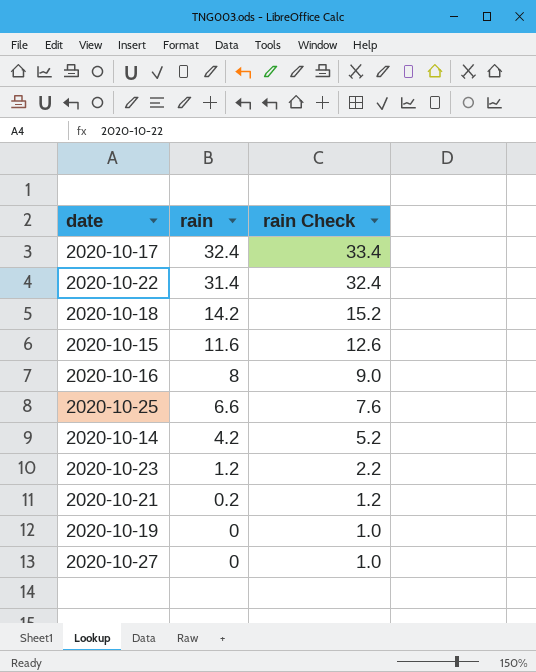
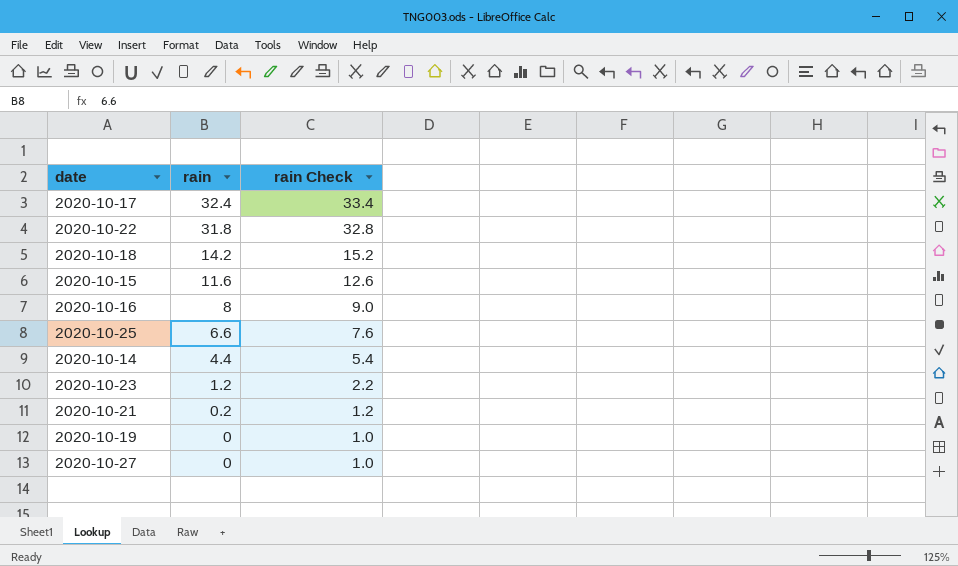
2020-10-22 | rain: 31.4 -> 31.8
2020-10-22 | rain Check: 32.4 -> 32.8
2020-10-14 | rain: 4.2 -> 4.4
2020-10-14 | rain Check: 5.2 -> 5.4

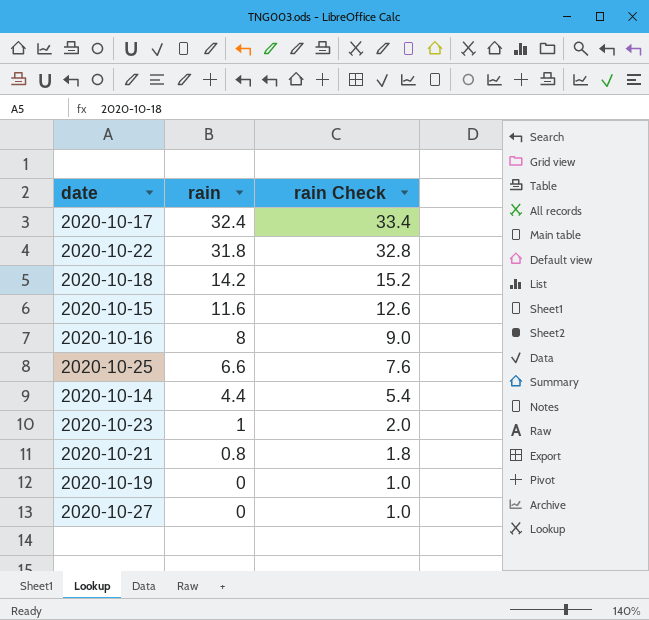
2020-10-23 | rain: 1.2 -> 1
2020-10-23 | rain Check: 2.2 -> 2.0
2020-10-21 | rain: 0.2 -> 0.8
2020-10-21 | rain Check: 1.2 -> 1.8

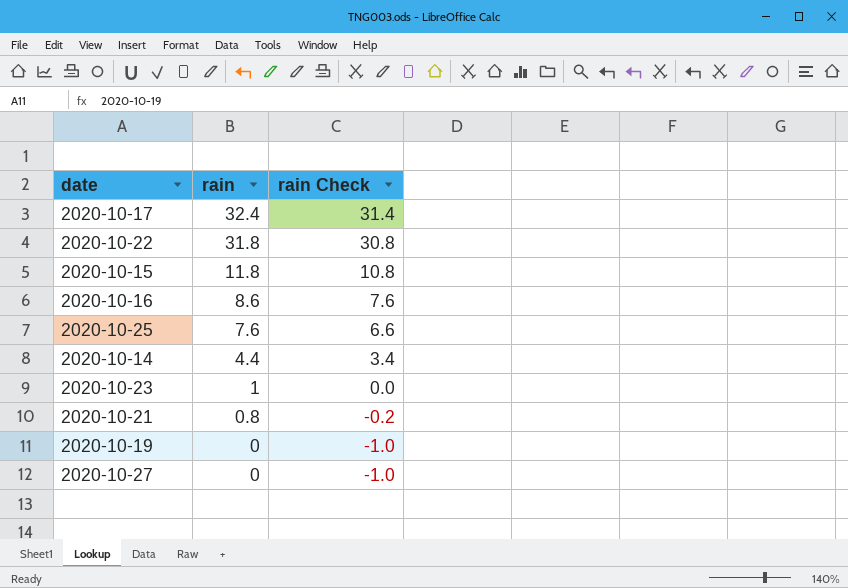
column rain Check | formula: [rain] + 1 -> [rain] - 1
row 2020-10-18: 14.2 | 15.2 -> none
2020-10-15 | rain: 11.6 -> 11.8
2020-10-16 | rain: 8 -> 8.6
2020-10-25 | rain: 6.6 -> 7.6

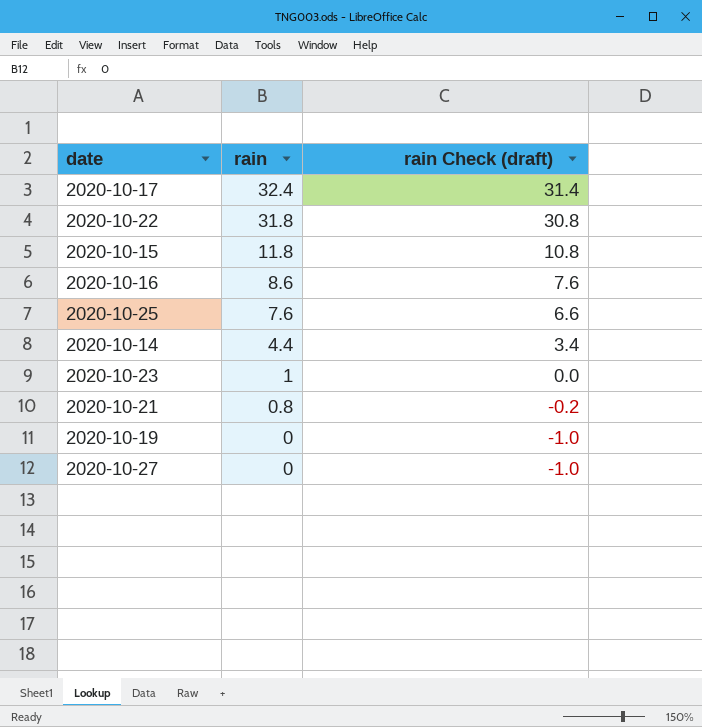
column name: rain Check -> rain Check (draft)

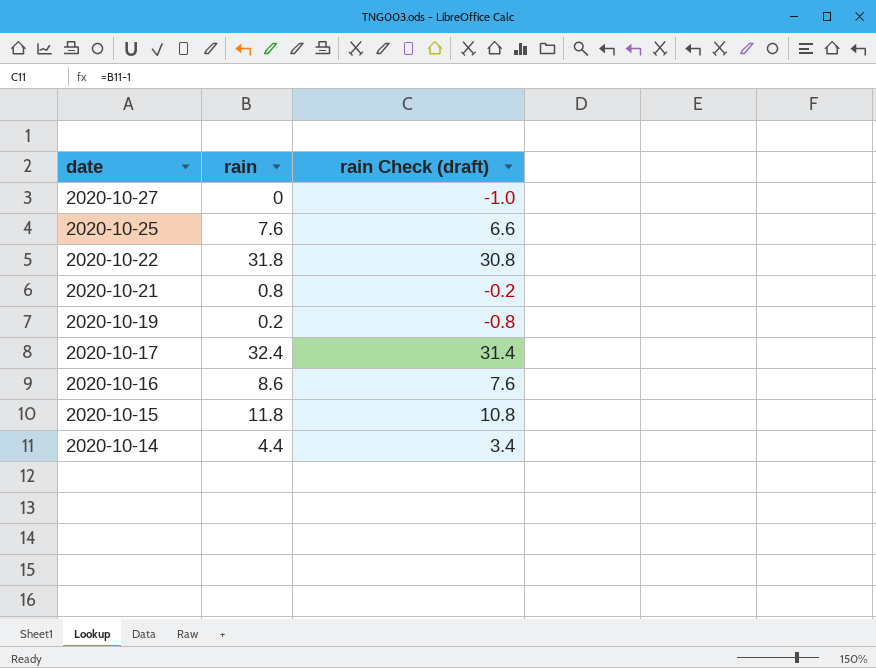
row order: rain descending -> date descending
row 2020-10-23: 1 | 0.0 -> none
2020-10-19 | rain: 0 -> 0.2
2020-10-19 | rain Check (draft): -1.0 -> -0.8

